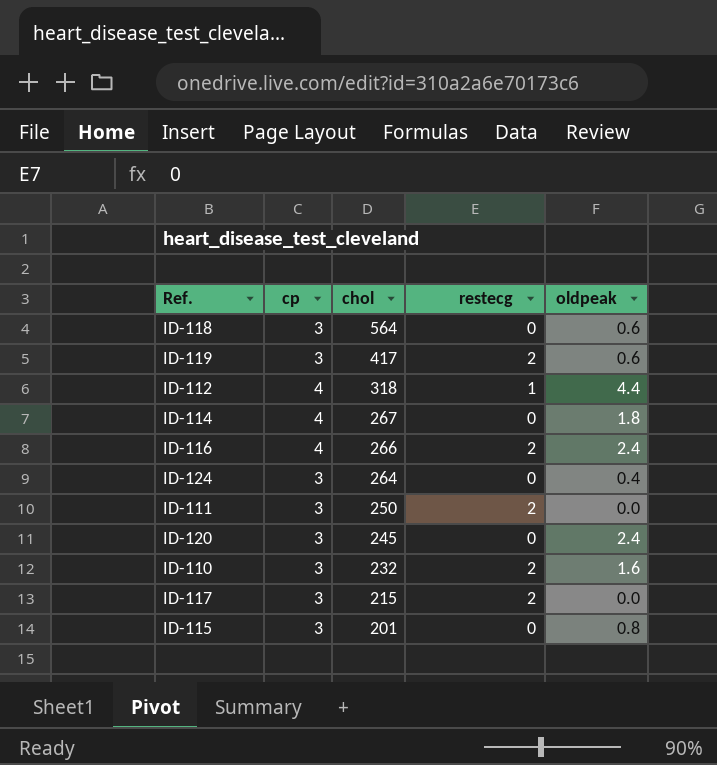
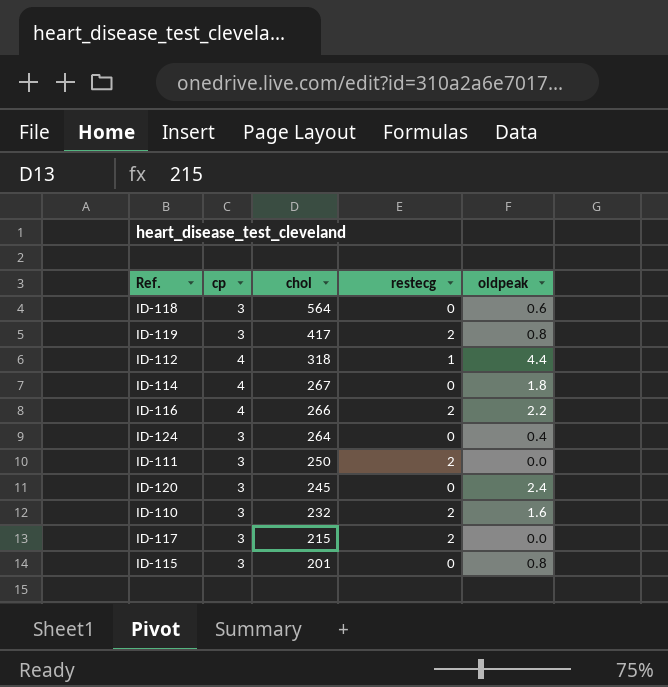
ID-119 | oldpeak: 0.6 -> 0.8
ID-116 | oldpeak: 2.4 -> 2.2

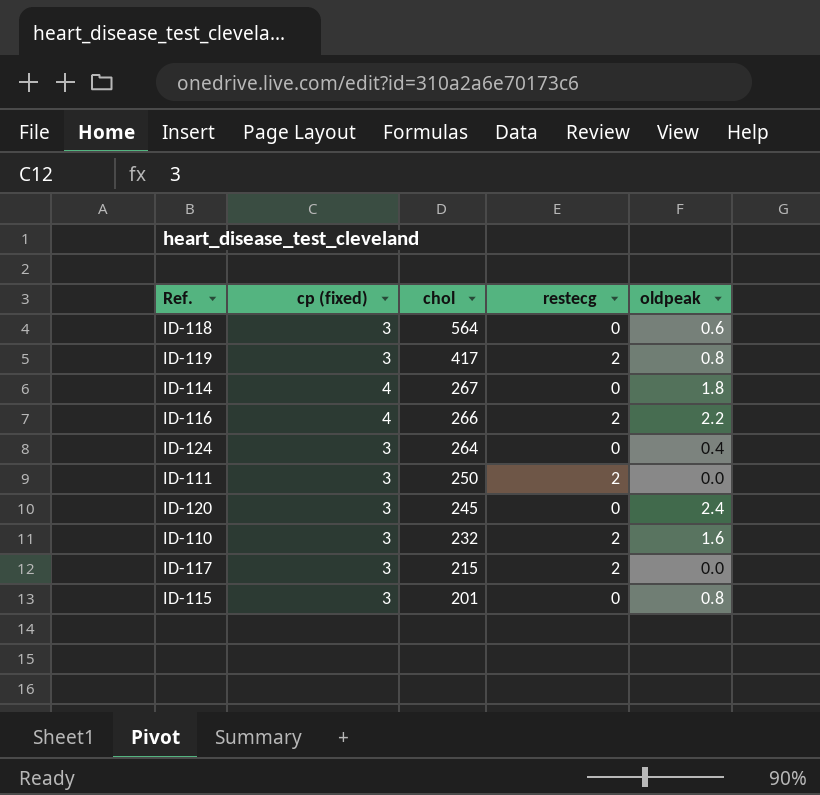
column name: cp -> cp (fixed)
row ID-112: 4 | 318 | 1 | 4.4 -> none

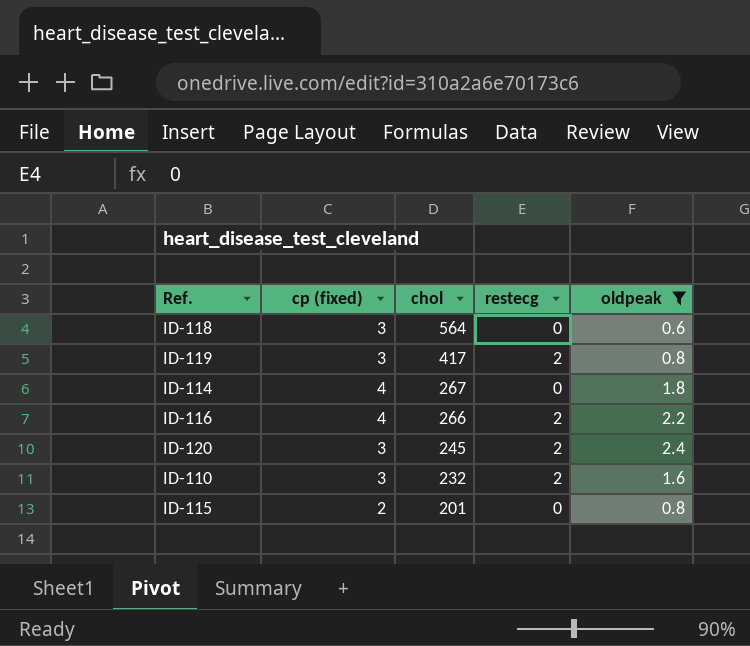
filter: none -> oldpeak >= 0.6
ID-120 | restecg: 0 -> 2
ID-115 | cp (fixed): 3 -> 2

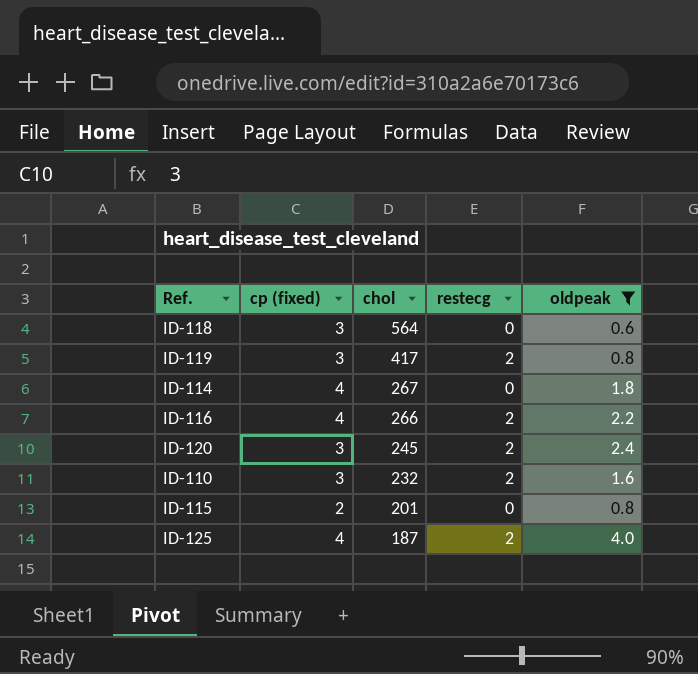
row ID-125: none -> 4 | 187 | 2 | 4.0

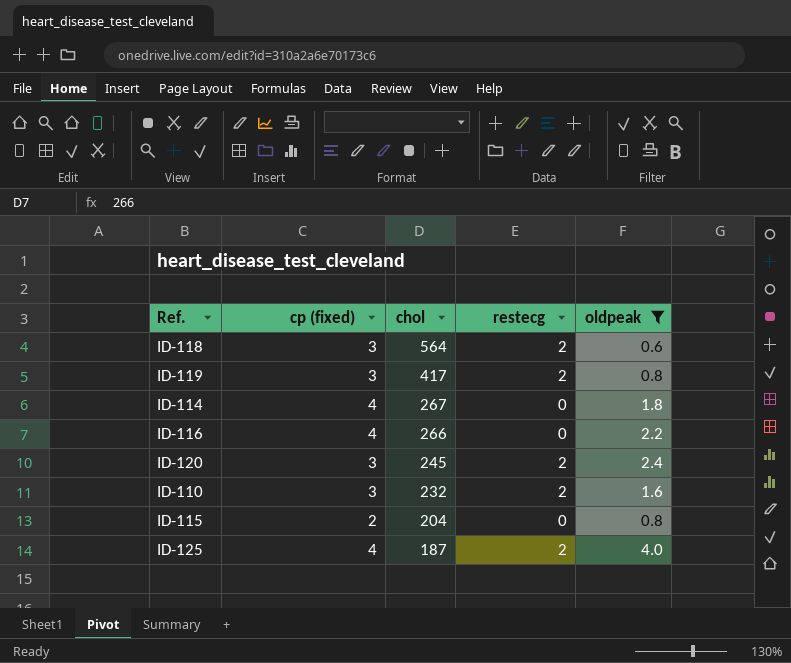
ID-118 | restecg: 0 -> 2
ID-116 | restecg: 2 -> 0
ID-115 | chol: 201 -> 204

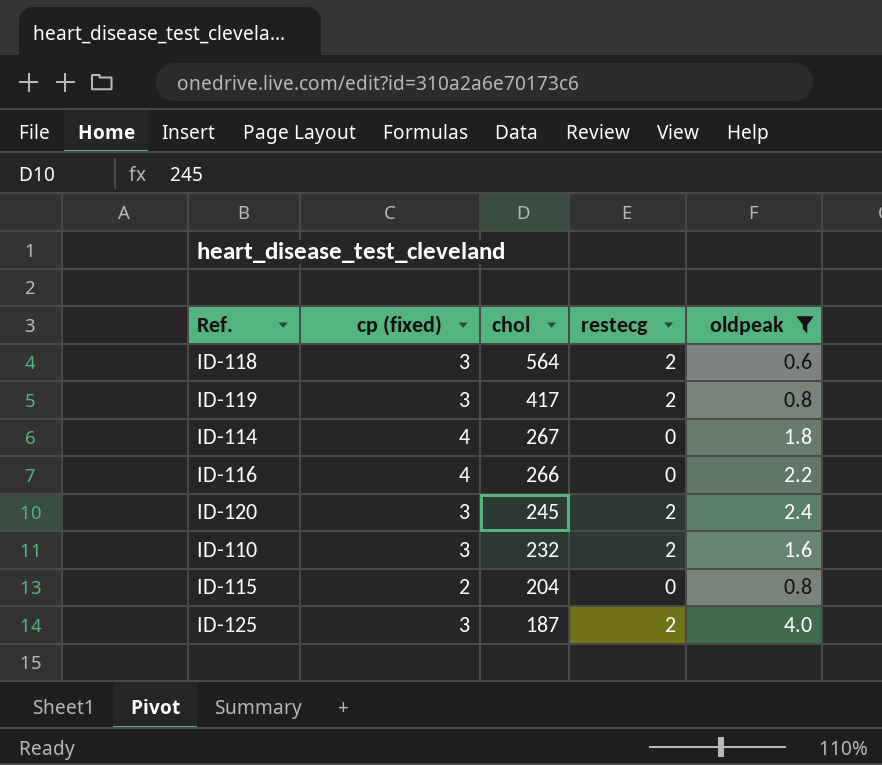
ID-125 | cp (fixed): 4 -> 3

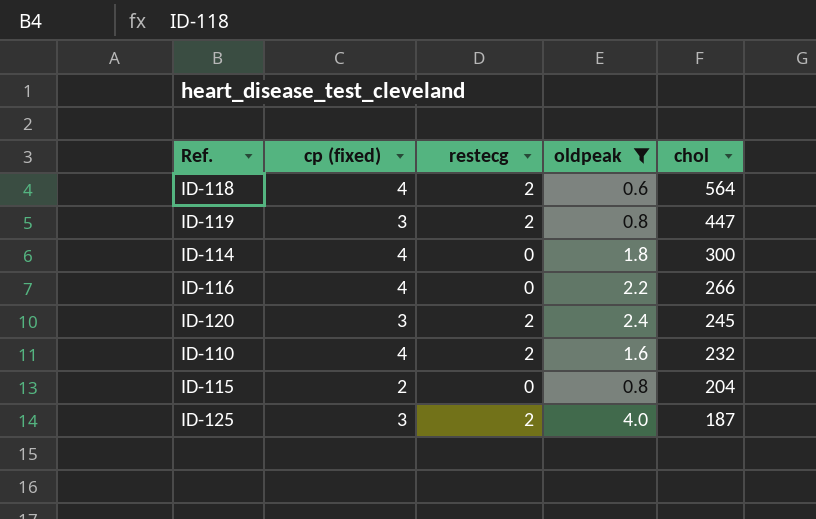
column chol | position: 3 -> 5
ID-118 | cp (fixed): 3 -> 4
ID-119 | chol: 417 -> 447
ID-114 | chol: 267 -> 300
ID-110 | cp (fixed): 3 -> 4

